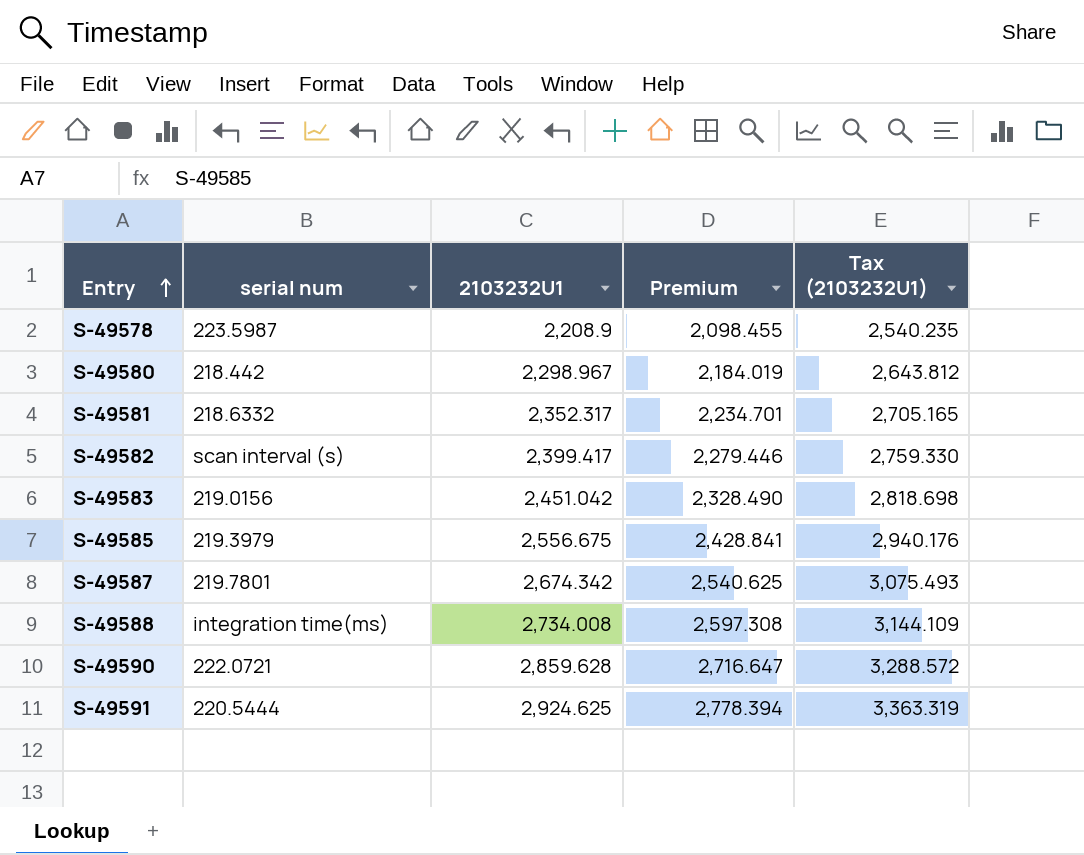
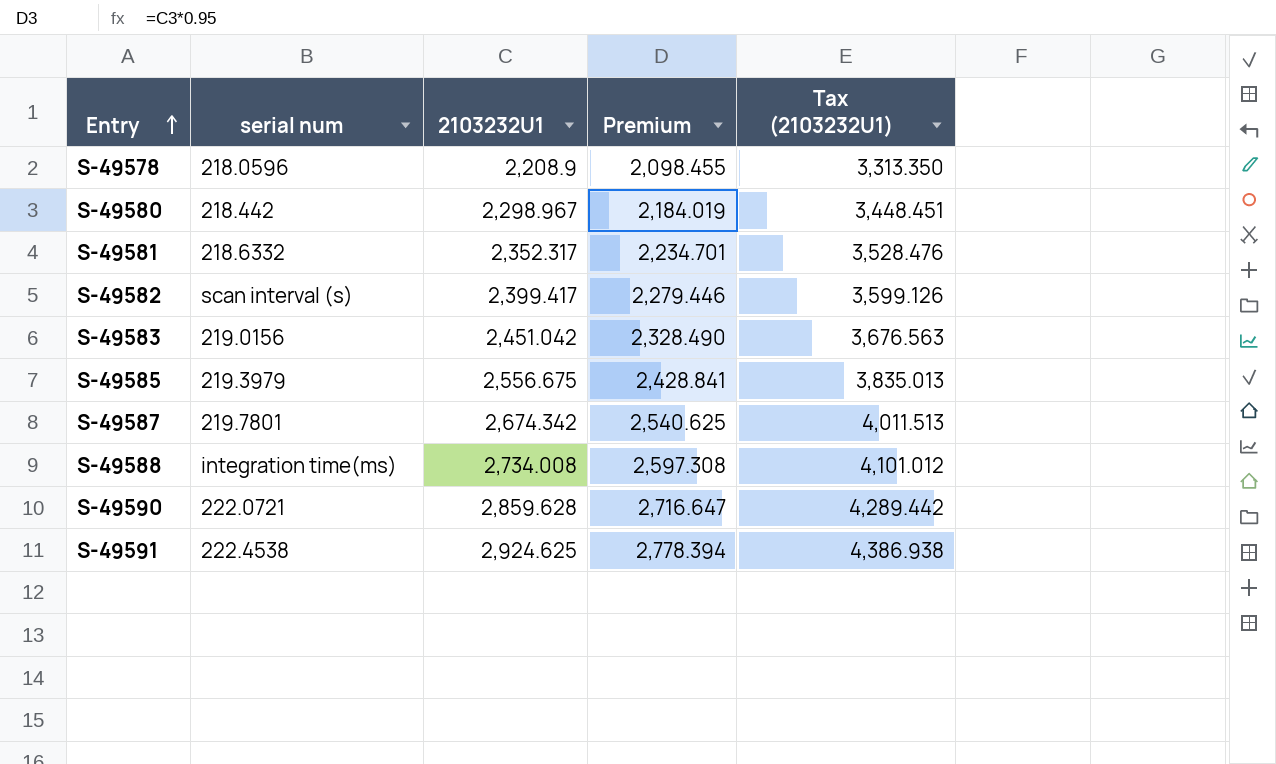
column Tax (2103232U1) | formula: [2103232U1] * 1.15 -> [2103232U1] * 1.5
S-49578 | serial num: 223.5987 -> 218.0596
S-49591 | serial num: 220.5444 -> 222.4538

